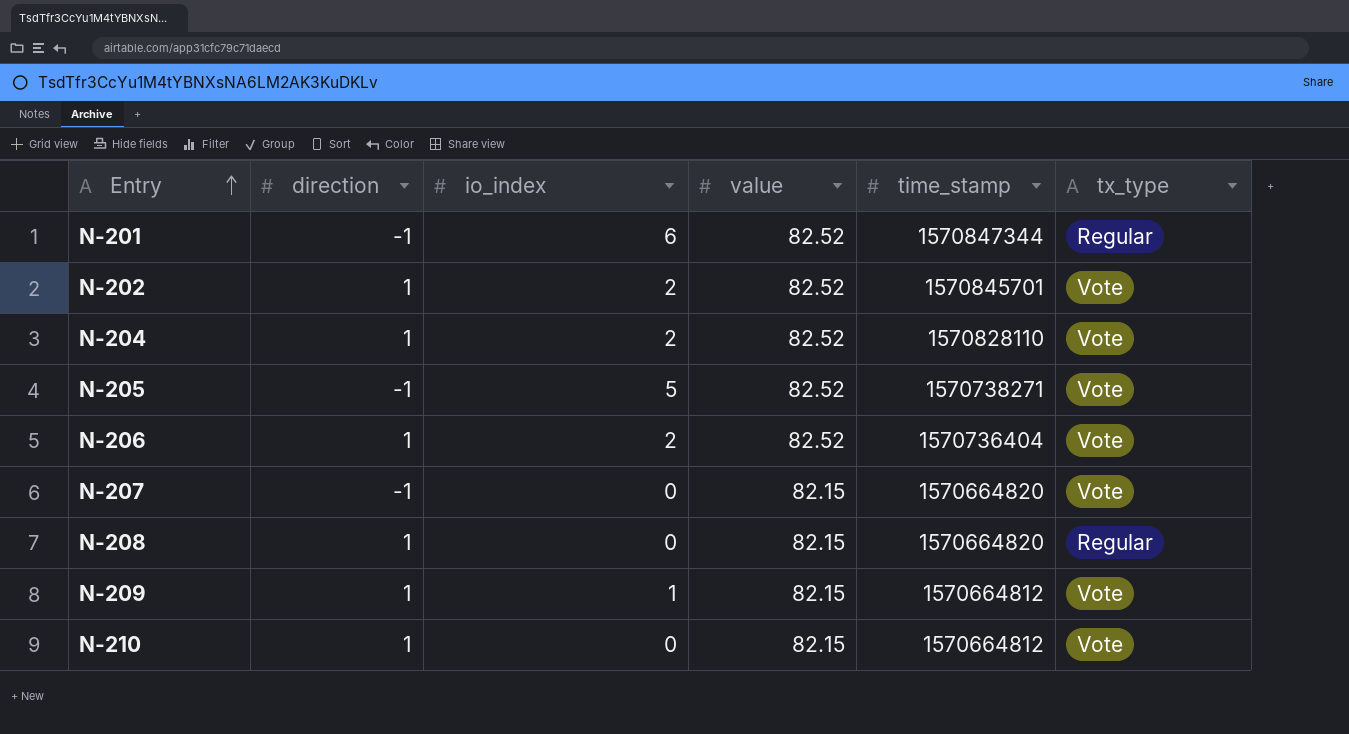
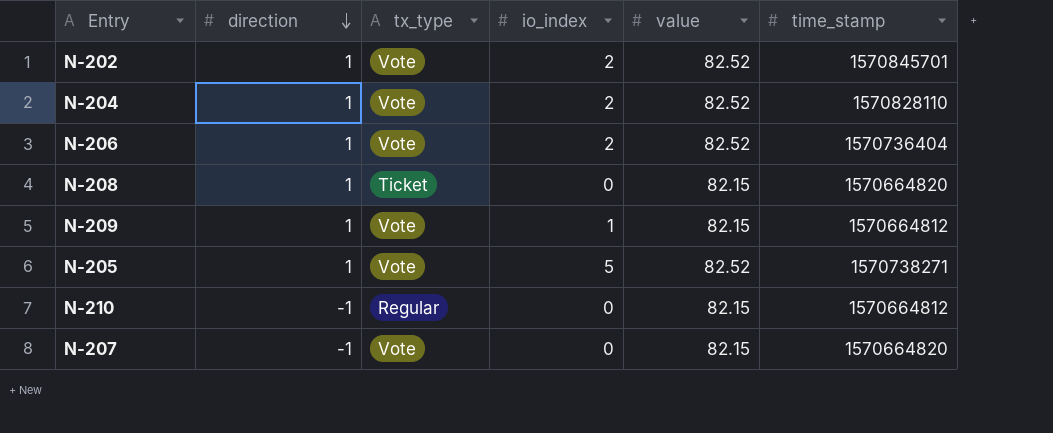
row order: Entry ascending -> direction descending
column tx_type | position: 6 -> 3
row N-201: -1 | 6 | 82.52 | 1570847344 | Regular -> none
N-208 | tx_type: Regular -> Ticket
N-205 | direction: -1 -> 1
N-210 | direction: 1 -> -1
N-210 | tx_type: Vote -> Regular

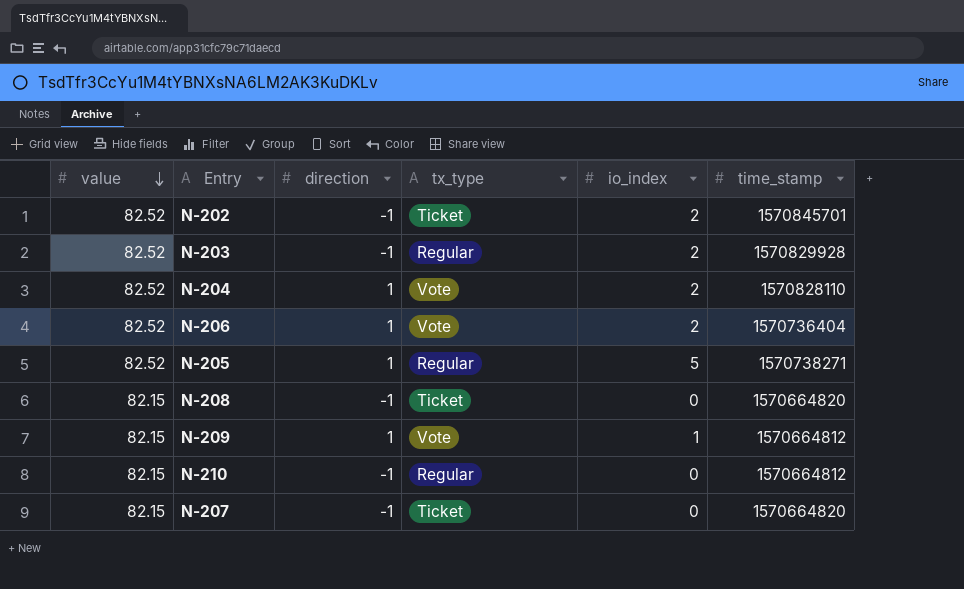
row order: direction descending -> value descending
column value | position: 5 -> 1
N-202 | direction: 1 -> -1
N-202 | tx_type: Vote -> Ticket
row N-203: none -> 82.52 | -1 | Regular | 2 | 1570829928
N-205 | tx_type: Vote -> Regular
N-208 | direction: 1 -> -1
N-207 | tx_type: Vote -> Ticket

